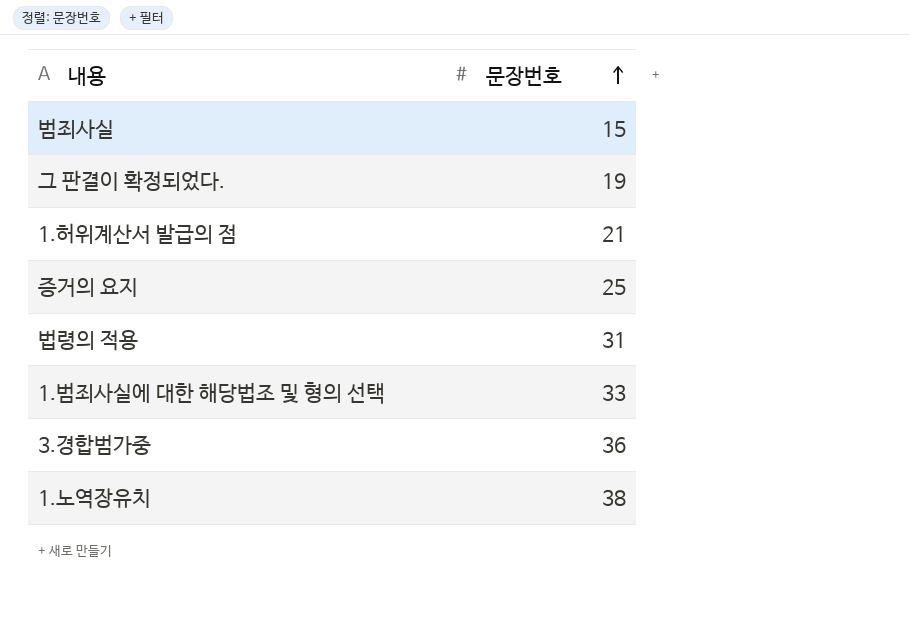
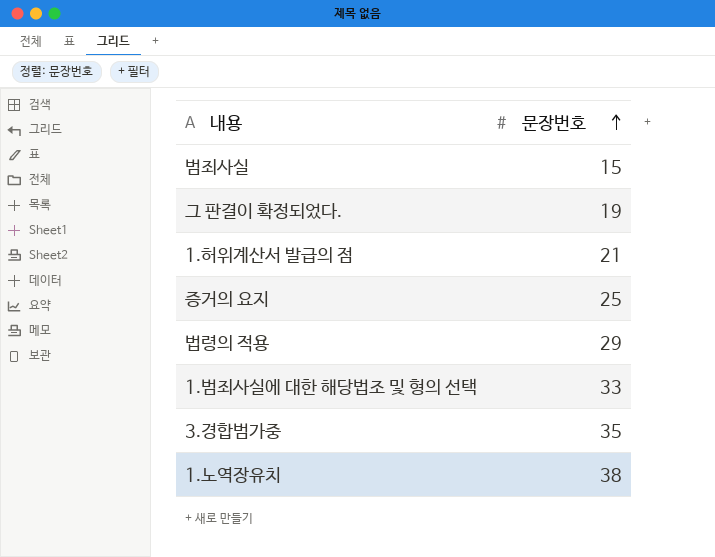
법령의 적용 | 문장번호: 31 -> 29
3.경합범가중 | 문장번호: 36 -> 35

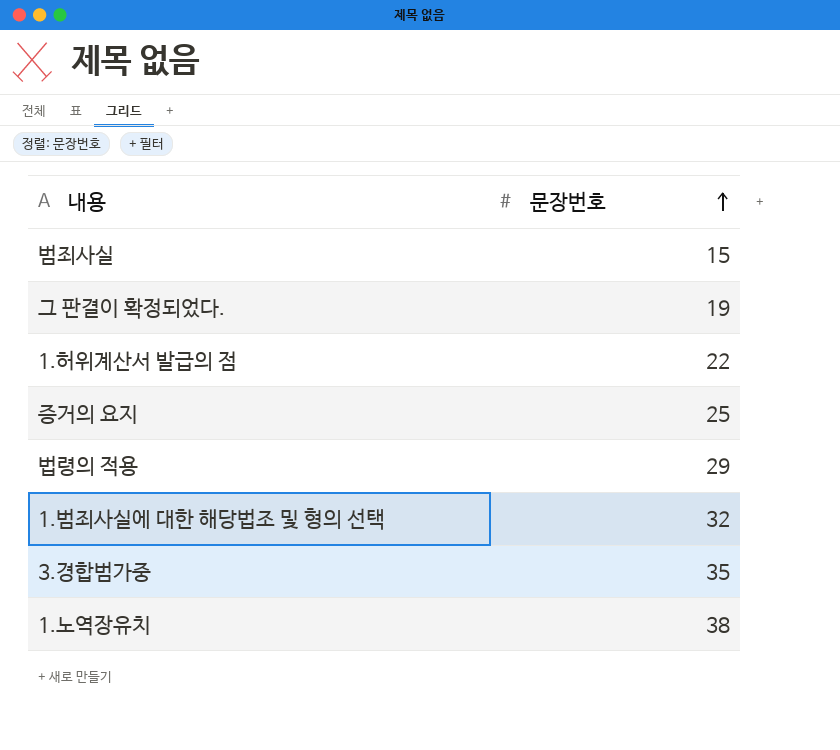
1.허위계산서 발급의 점 | 문장번호: 21 -> 22
1.범죄사실에 대한 해당법조 및 형의 선택 | 문장번호: 33 -> 32

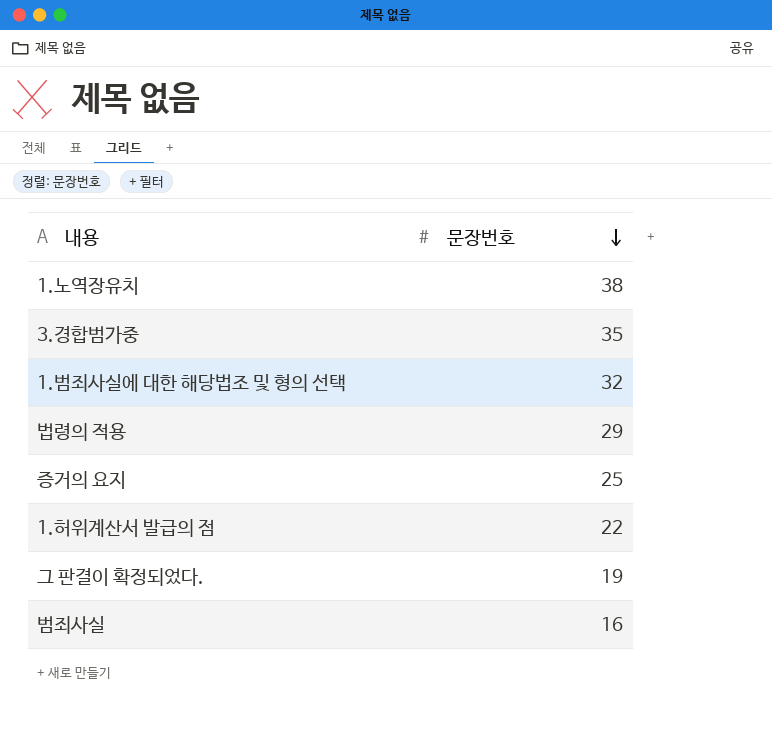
row order: 문장번호 ascending -> 문장번호 descending
범죄사실 | 문장번호: 15 -> 16

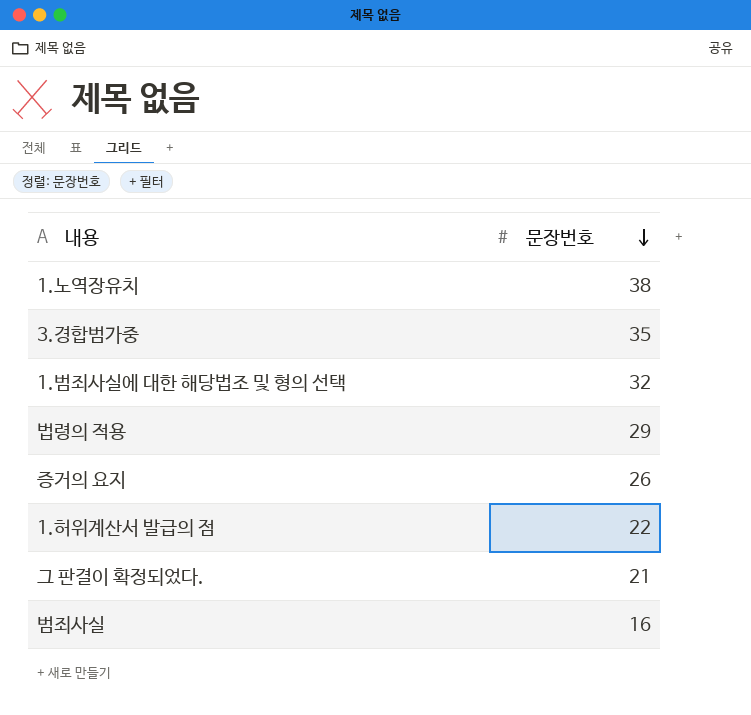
증거의 요지 | 문장번호: 25 -> 26
그 판결이 확정되었다. | 문장번호: 19 -> 21

